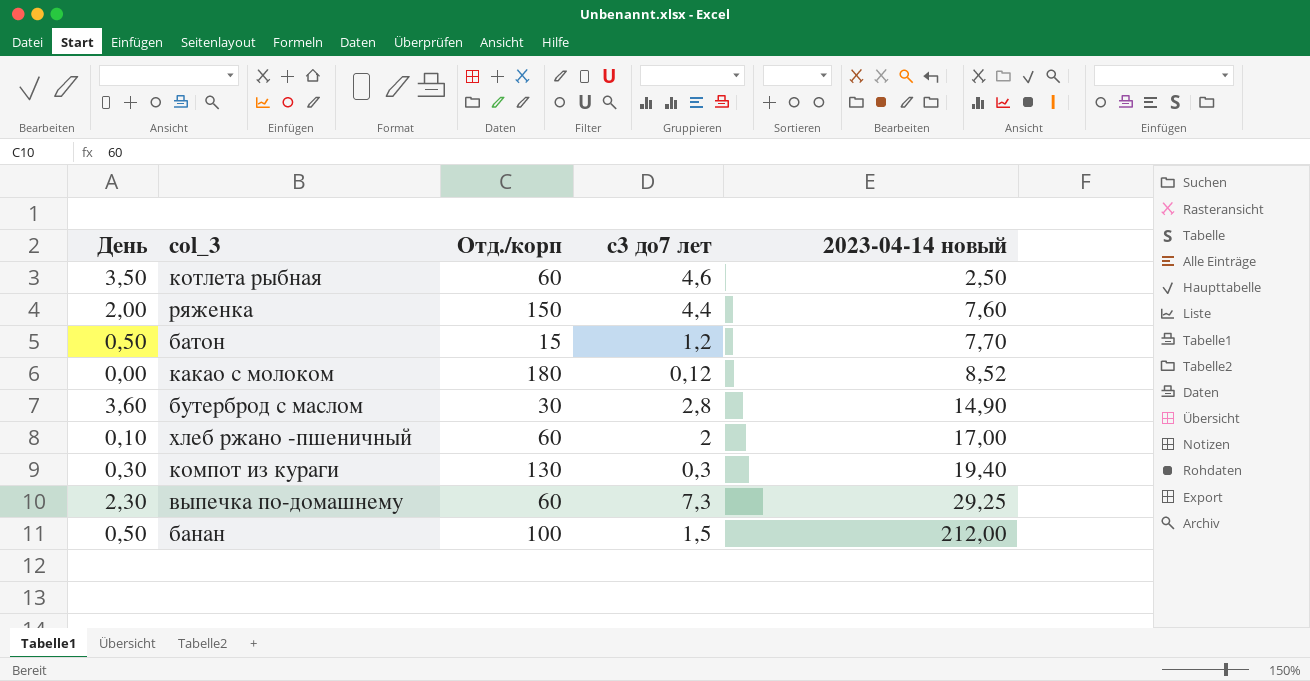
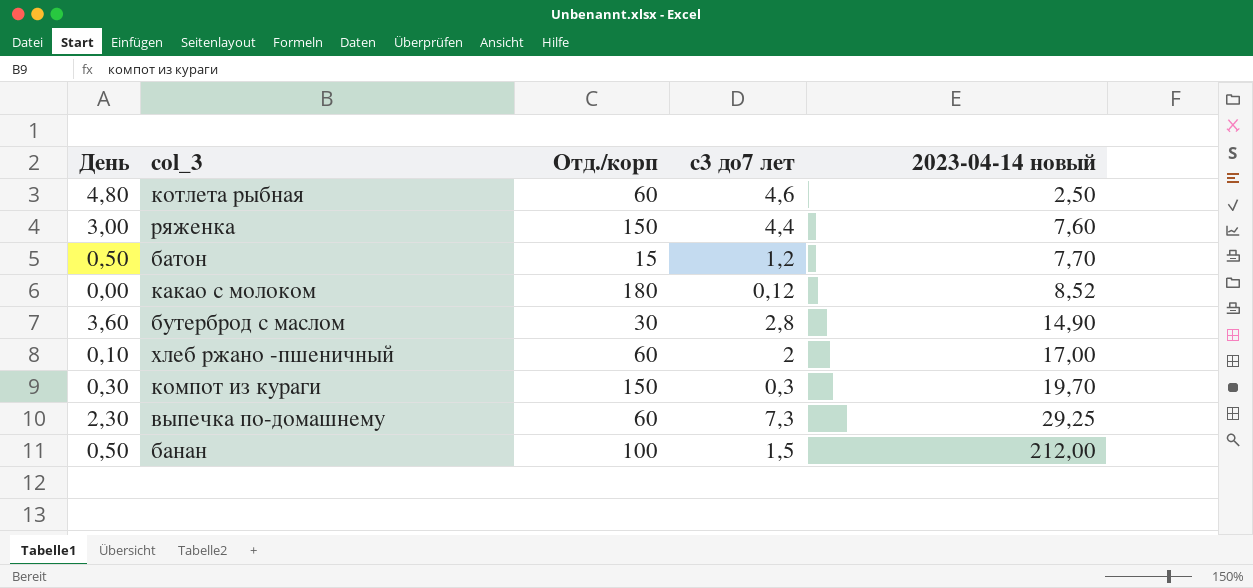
котлета рыбная | День: 3,50 -> 4,80
ряженка | День: 2,00 -> 3,00
компот из кураги | Отд./корп: 130 -> 150
компот из кураги | 2023-04-14 новый: 19,40 -> 19,70

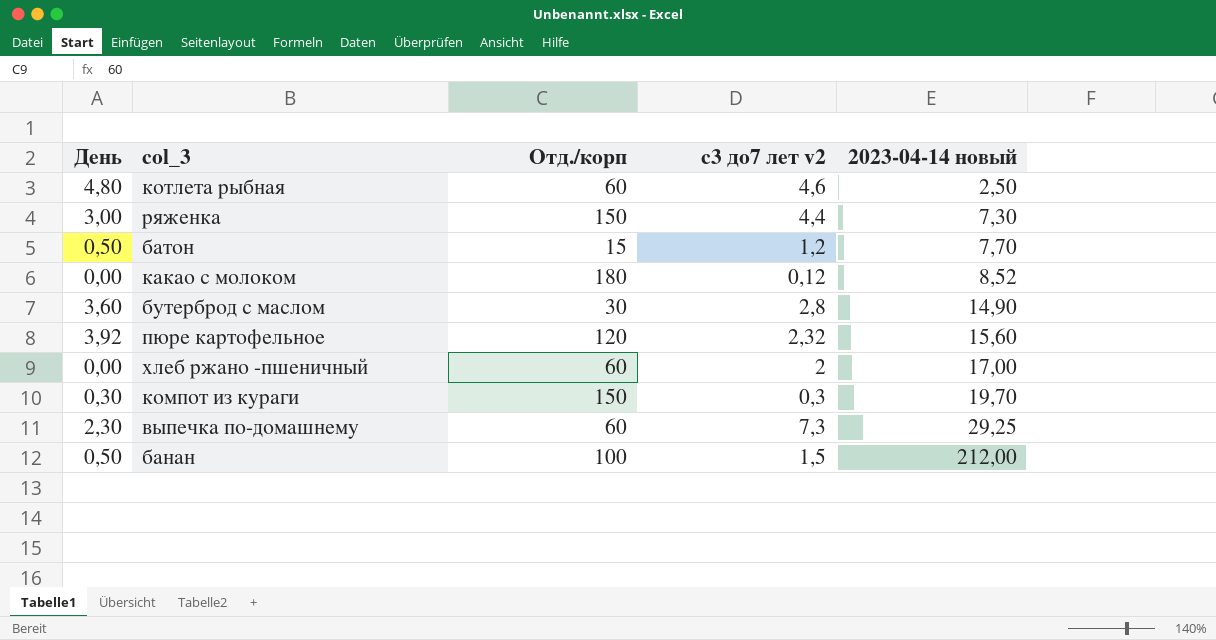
column name: с3 до7 лет -> с3 до7 лет v2
ряженка | 2023-04-14 новый: 7,60 -> 7,30
row пюре картофельное: none -> 3,92 | 120 | 2,32 | 15,60
хлеб ржано -пшеничный | День: 0,10 -> 0,00

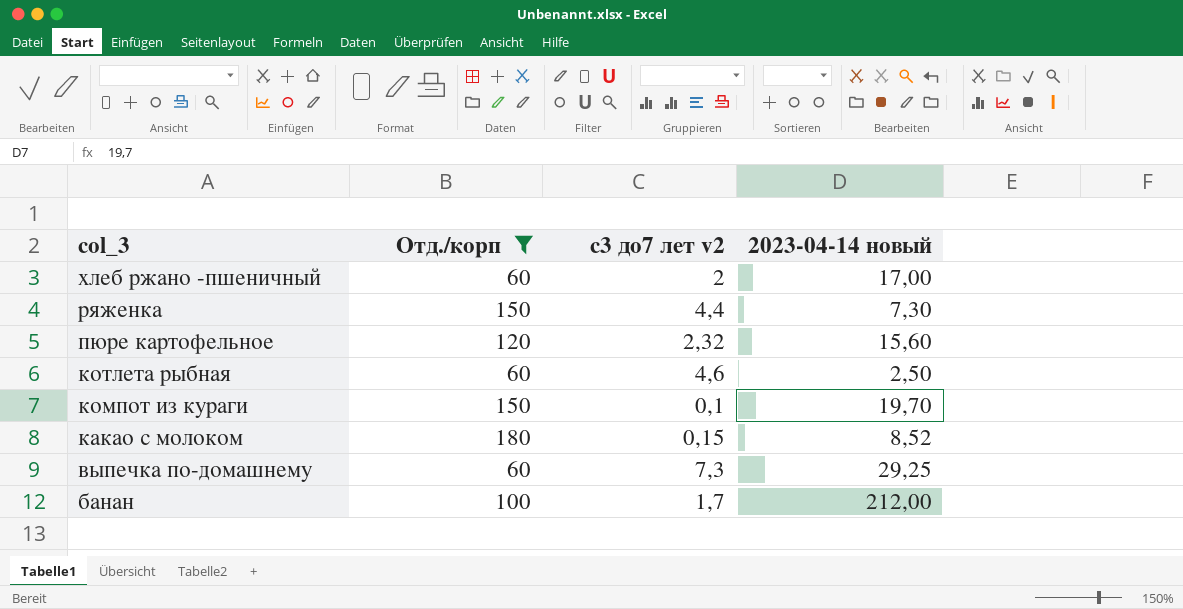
filter: none -> Отд./корп >= 60
row order: 2023-04-14 новый ascending -> col_3 descending
column День | position: 1 -> none
компот из кураги | с3 до7 лет v2: 0,3 -> 0,1
какао с молоком | с3 до7 лет v2: 0,12 -> 0,15
банан | с3 до7 лет v2: 1,5 -> 1,7

